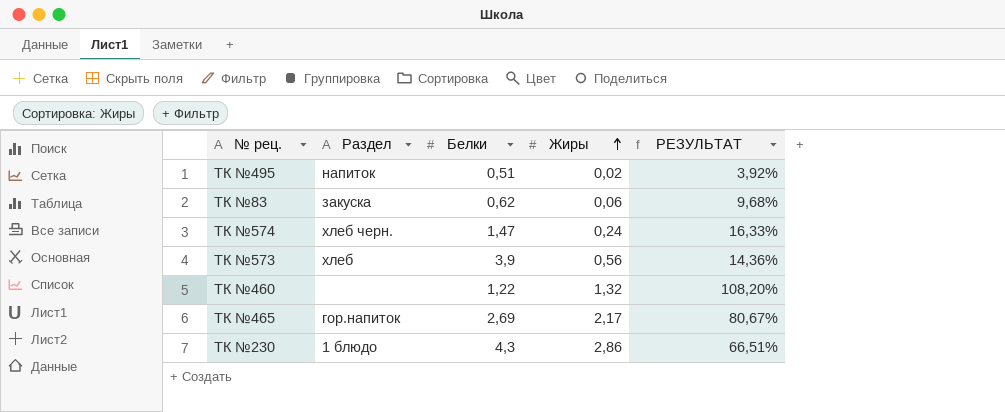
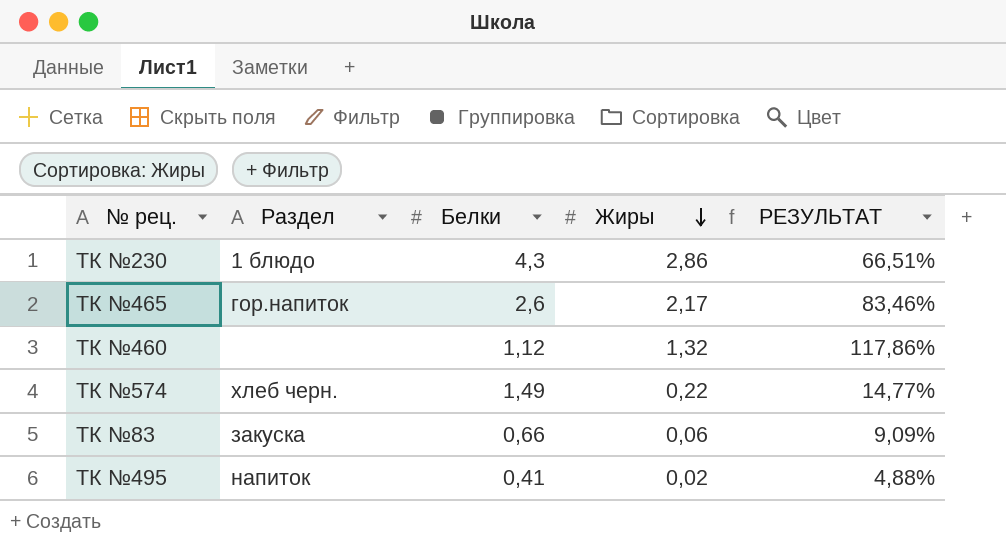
row order: Жиры ascending -> Жиры descending
row ТК №573: хлеб | 3,9 | 0,56 | 14,36% -> none
ТК №465 | Белки: 2,69 -> 2,6
ТК №465 | РЕЗУЛЬТАТ: 80,67% -> 83,46%
ТК №460 | Белки: 1,22 -> 1,12
ТК №460 | РЕЗУЛЬТАТ: 108,20% -> 117,86%
ТК №574 | Белки: 1,47 -> 1,49
ТК №574 | Жиры: 0,24 -> 0,22
ТК №574 | РЕЗУЛЬТАТ: 16,33% -> 14,77%
ТК №83 | Белки: 0,62 -> 0,66
ТК №83 | РЕЗУЛЬТАТ: 9,68% -> 9,09%
ТК №495 | Белки: 0,51 -> 0,41
ТК №495 | РЕЗУЛЬТАТ: 3,92% -> 4,88%

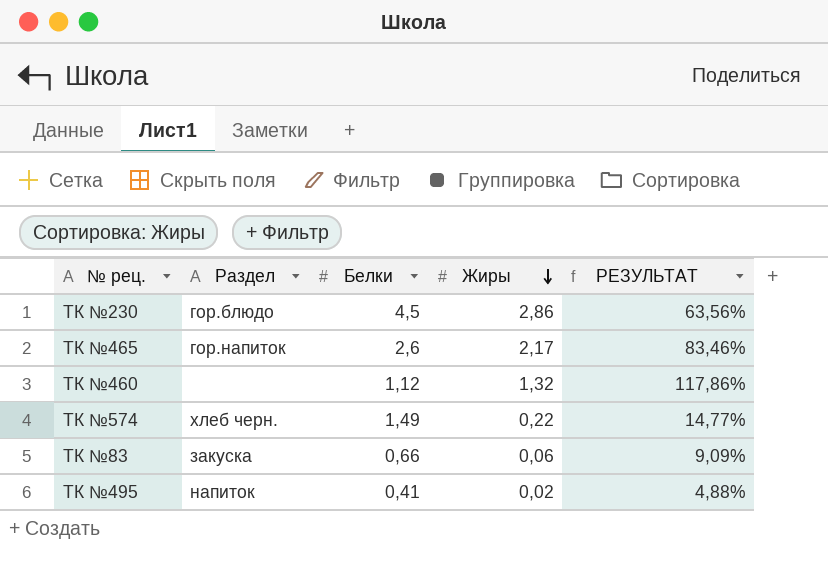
ТК №230 | Раздел: 1 блюдо -> гор.блюдо
ТК №230 | Белки: 4,3 -> 4,5
ТК №230 | РЕЗУЛЬТАТ: 66,51% -> 63,56%

